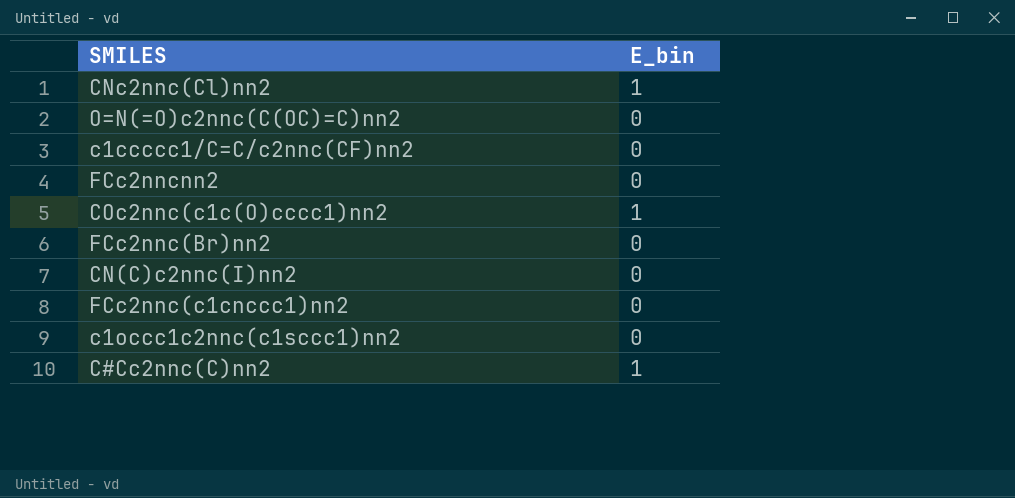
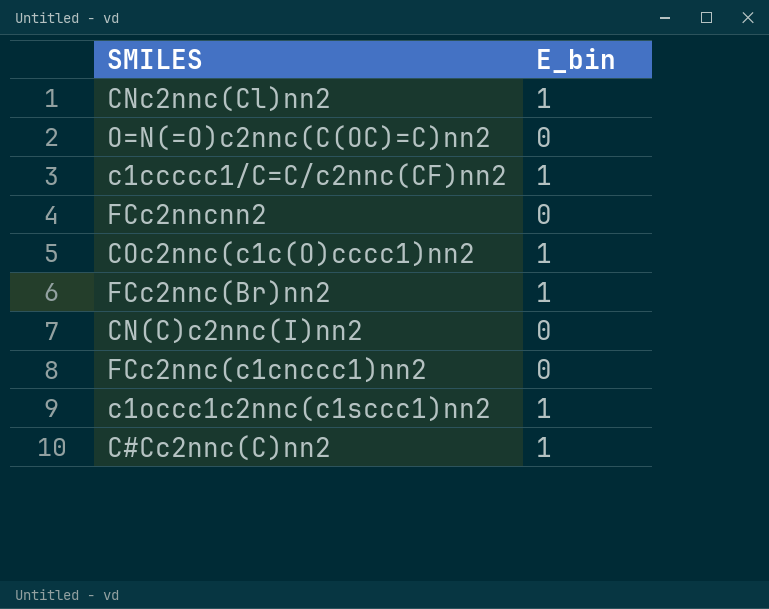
c1ccccc1/C=C/c2nnc(CF)nn2 | E_bin: 0 -> 1
FCc2nnc(Br)nn2 | E_bin: 0 -> 1
c1occc1c2nnc(c1sccc1)nn2 | E_bin: 0 -> 1

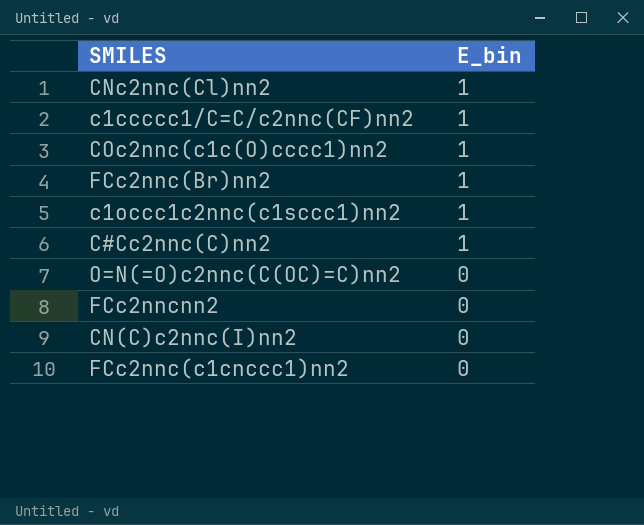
row order: none -> E_bin descending

